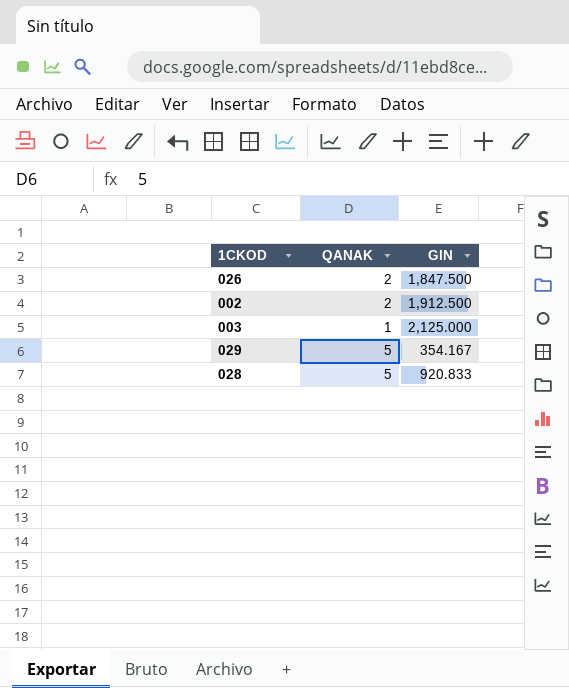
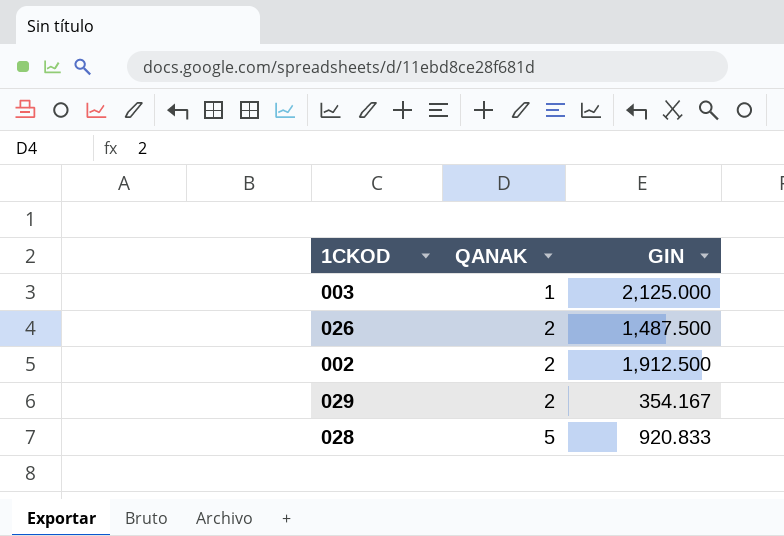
row order: none -> QANAK ascending
026 | GIN: 1,847.500 -> 1,487.500
029 | QANAK: 5 -> 2

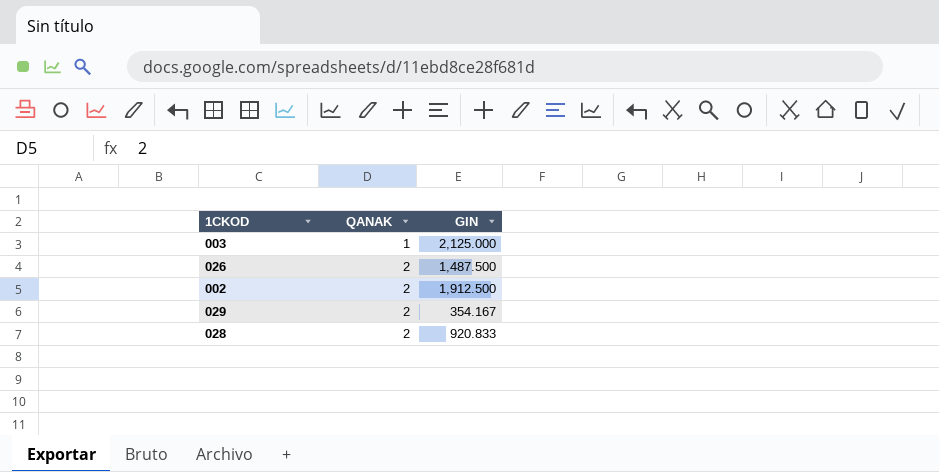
028 | QANAK: 5 -> 2

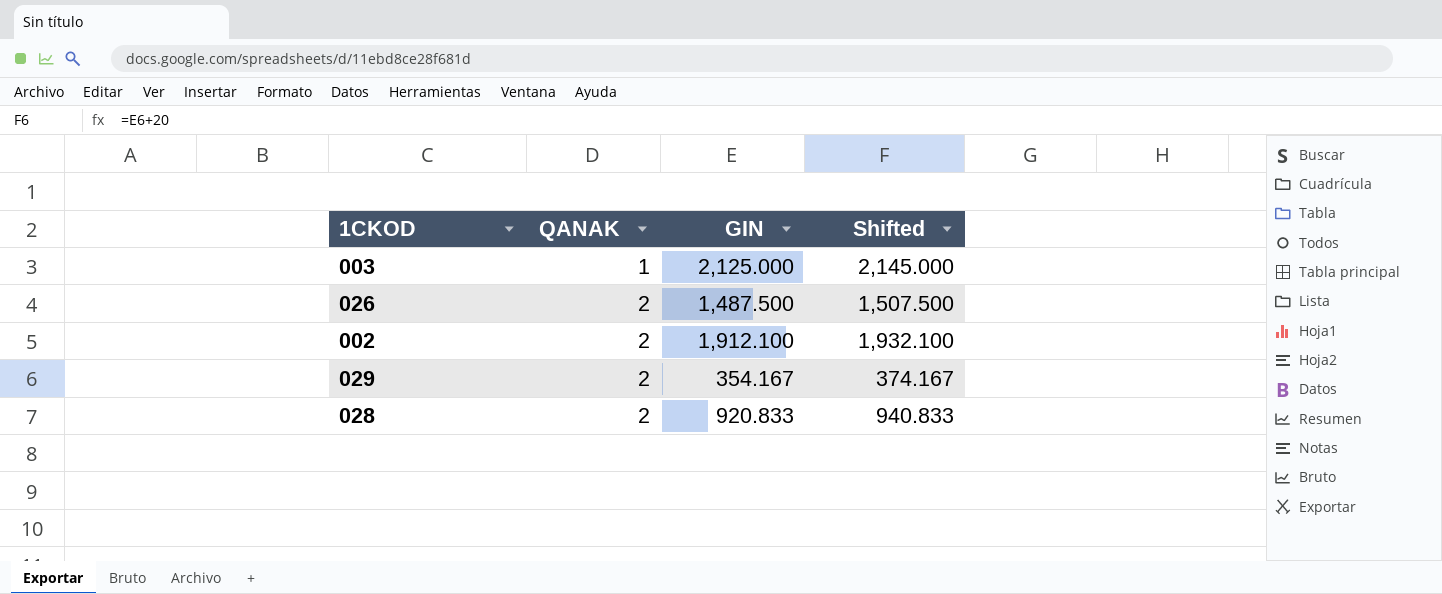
column Shifted | formula: none -> [GIN] + 20
002 | GIN: 1,912.500 -> 1,912.100

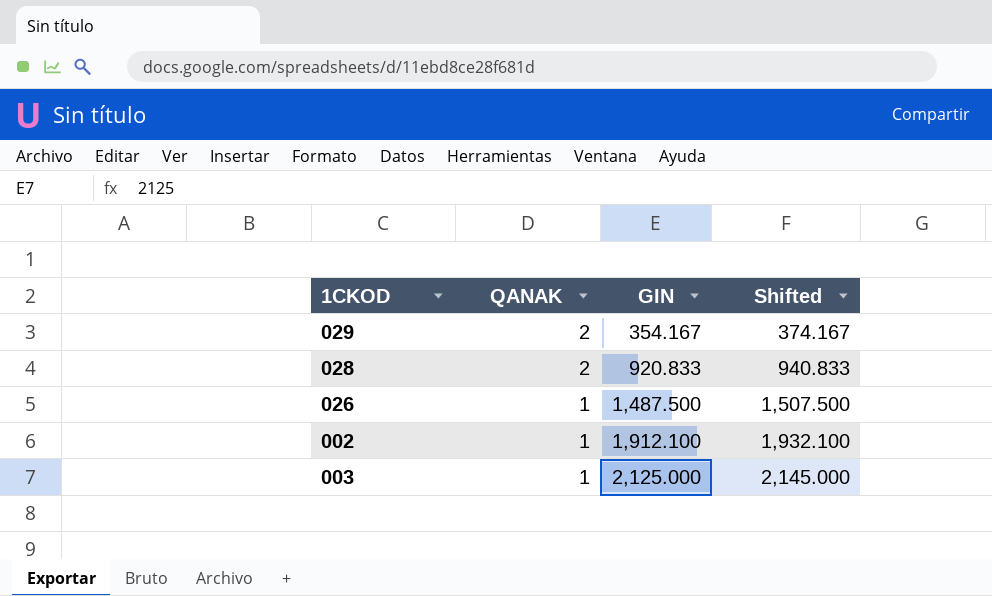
row order: QANAK ascending -> QANAK descending
026 | QANAK: 2 -> 1
002 | QANAK: 2 -> 1

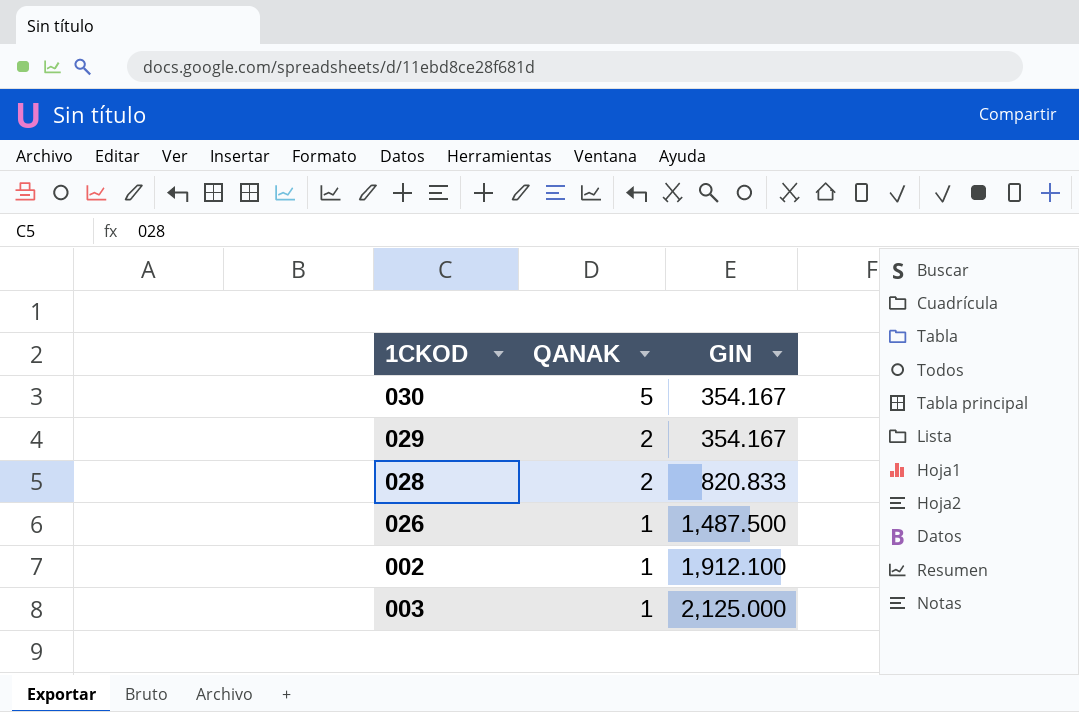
column Shifted | formula: [GIN] + 20 -> none
row 030: none -> 5 | 354.167
028 | GIN: 920.833 -> 820.833

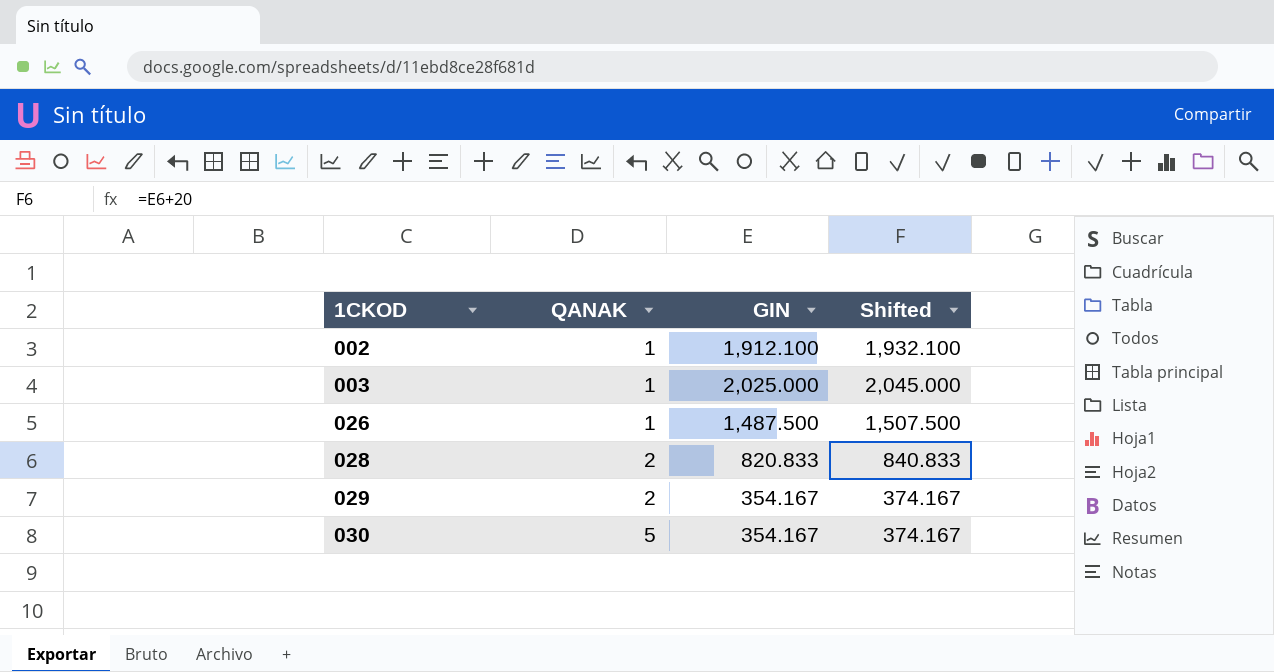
row order: QANAK descending -> 1CKOD ascending
column Shifted | formula: none -> [GIN] + 20
003 | GIN: 2,125.000 -> 2,025.000

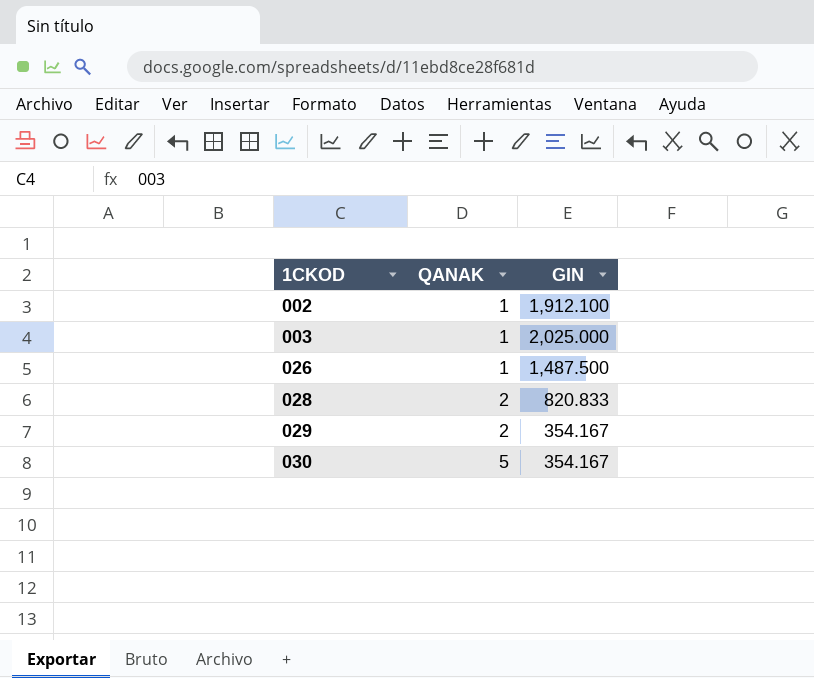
column Shifted | formula: [GIN] + 20 -> none

